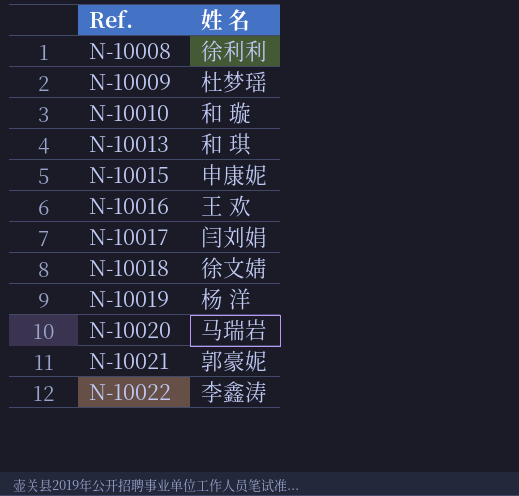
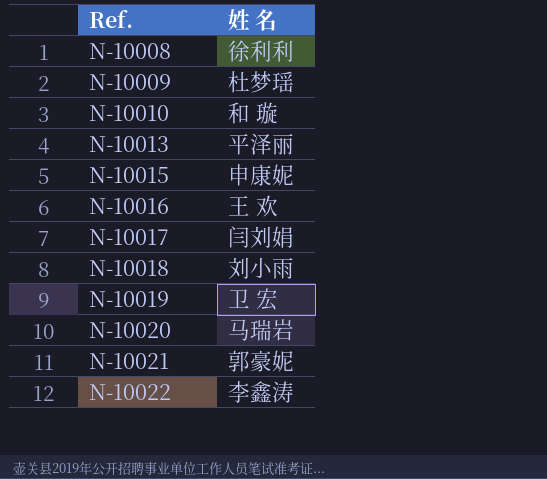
N-10013 | 姓 名: 和 琪 -> 平泽丽
N-10018 | 姓 名: 徐文婧 -> 刘小雨
N-10019 | 姓 名: 杨 洋 -> 卫 宏

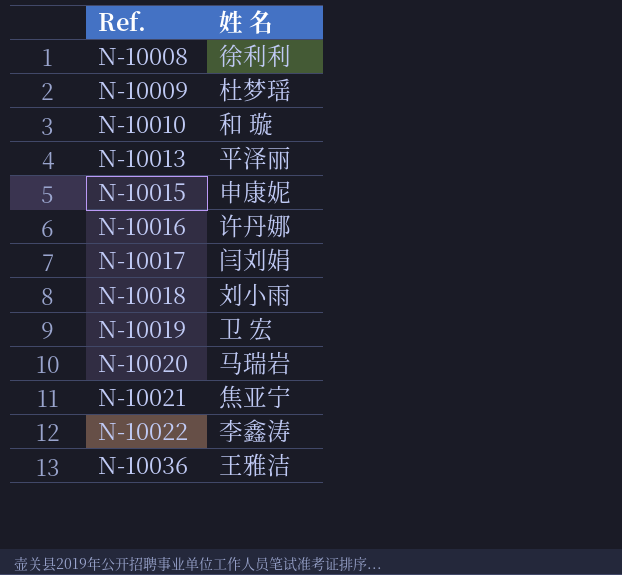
N-10016 | 姓 名: 王 欢 -> 许丹娜
N-10021 | 姓 名: 郭豪妮 -> 焦亚宁
row N-10036: none -> 王雅洁

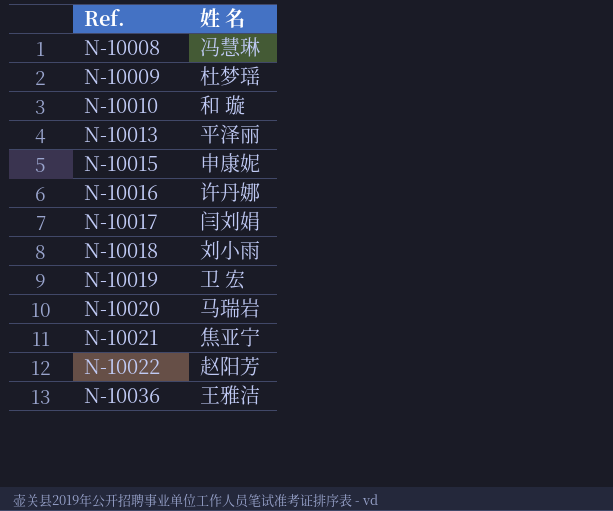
N-10008 | 姓 名: 徐利利 -> 冯慧琳
N-10022 | 姓 名: 李鑫涛 -> 赵阳芳

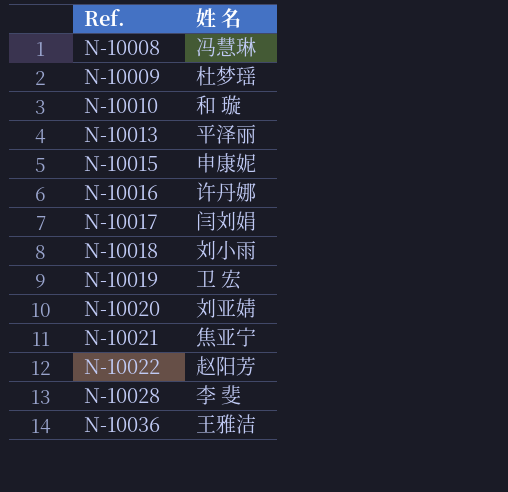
N-10020 | 姓 名: 马瑞岩 -> 刘亚婧
row N-10028: none -> 李 斐

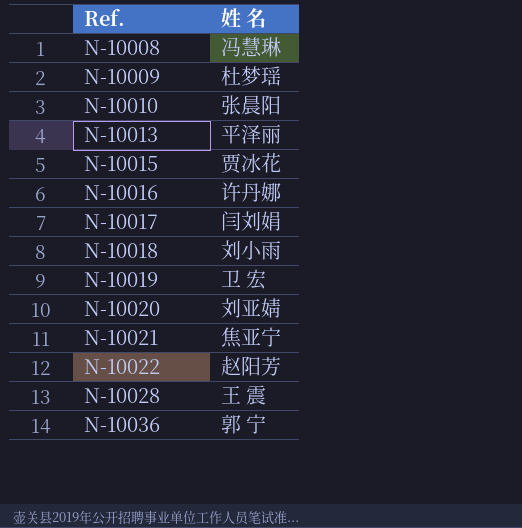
N-10010 | 姓 名: 和 璇 -> 张晨阳
N-10015 | 姓 名: 申康妮 -> 贾冰花
N-10028 | 姓 名: 李 斐 -> 王 震
N-10036 | 姓 名: 王雅洁 -> 郭 宁

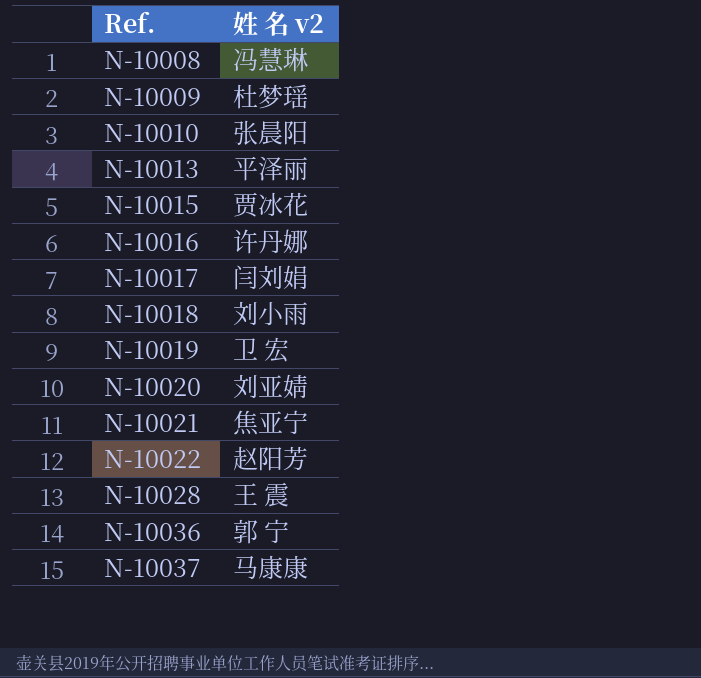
column name: 姓 名 -> 姓 名 v2
row N-10037: none -> 马康康

